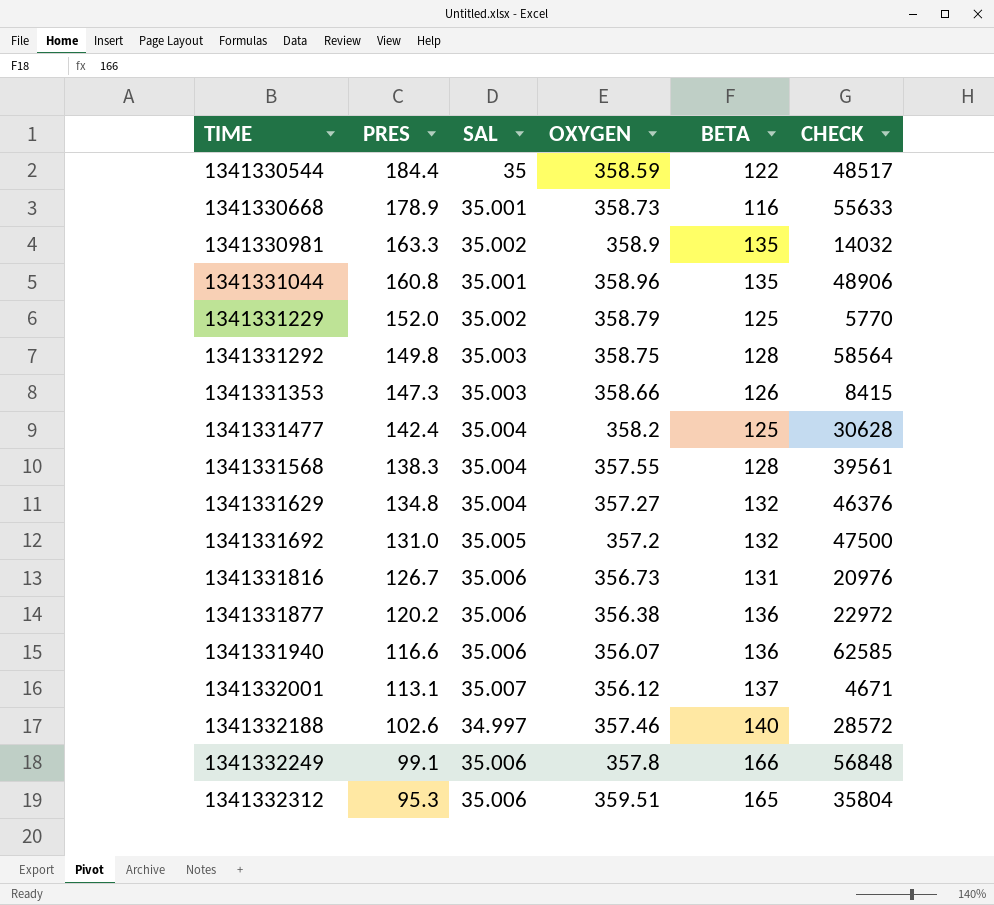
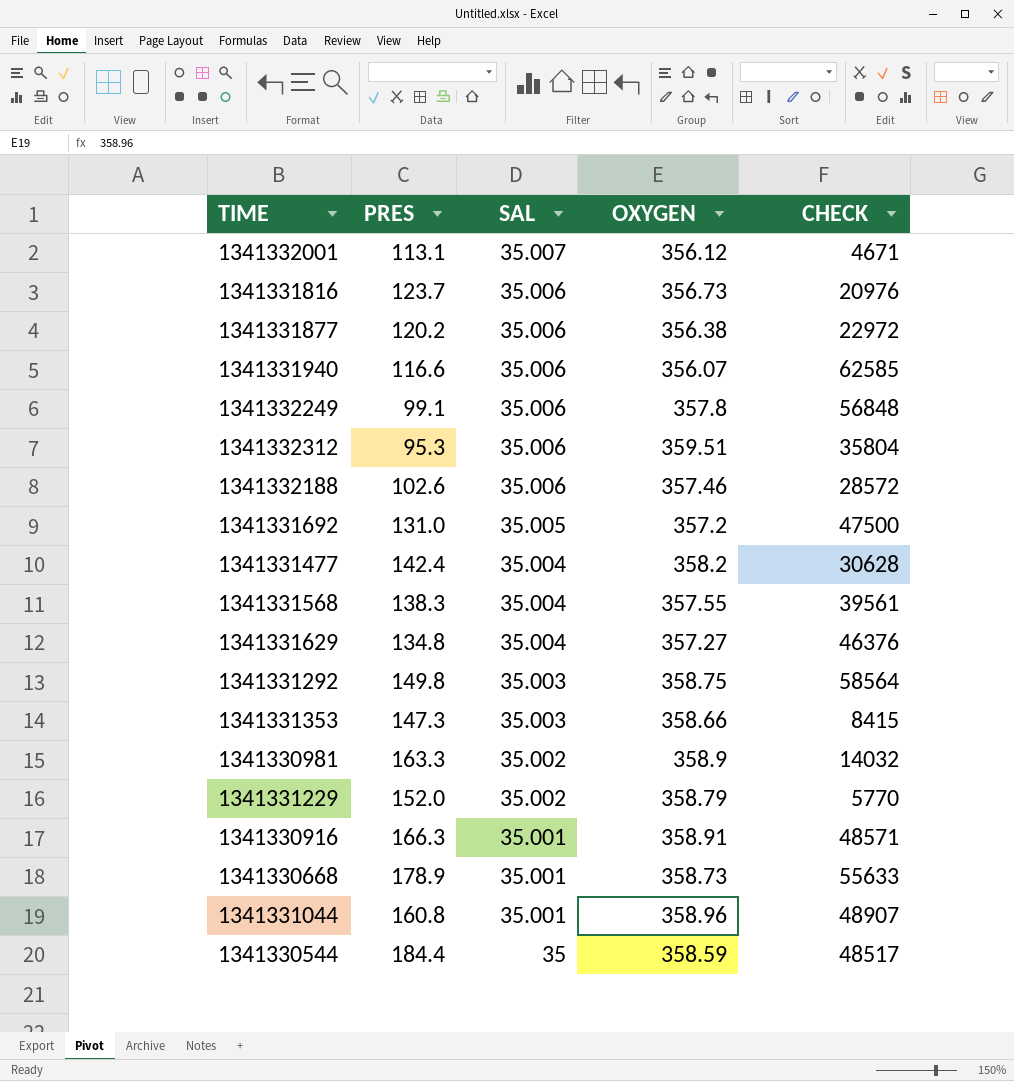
row order: TIME ascending -> SAL descending
column BETA | position: 5 -> none
1341331816 | PRES: 126.7 -> 123.7
1341332188 | SAL: 34.997 -> 35.006
row 1341330916: none -> 166.3 | 35.001 | 358.91 | 48571
1341331044 | CHECK: 48906 -> 48907

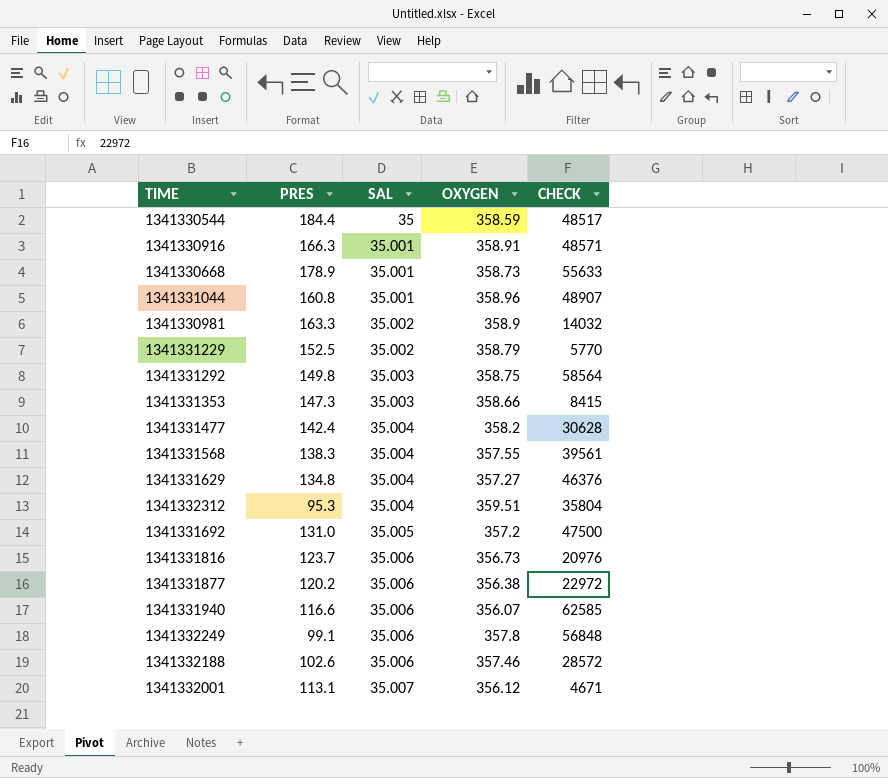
row order: SAL descending -> SAL ascending
1341331229 | PRES: 152.0 -> 152.5
1341332312 | SAL: 35.006 -> 35.004

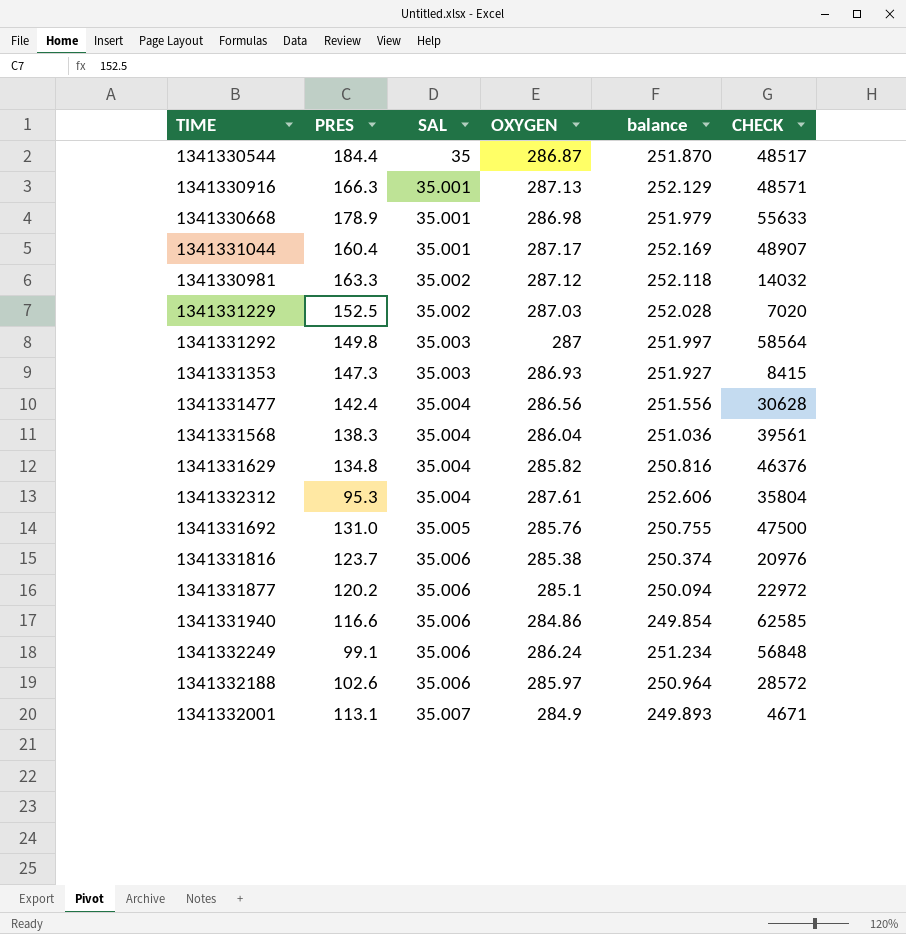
column balance | formula: none -> [OXYGEN] - [SAL]
1341330544 | OXYGEN: 358.59 -> 286.87
1341330916 | OXYGEN: 358.91 -> 287.13
1341330668 | OXYGEN: 358.73 -> 286.98
1341331044 | PRES: 160.8 -> 160.4
1341331044 | OXYGEN: 358.96 -> 287.17
1341330981 | OXYGEN: 358.9 -> 287.12
1341331229 | OXYGEN: 358.79 -> 287.03
1341331229 | CHECK: 5770 -> 7020
1341331292 | OXYGEN: 358.75 -> 287
1341331353 | OXYGEN: 358.66 -> 286.93
1341331477 | OXYGEN: 358.2 -> 286.56
1341331568 | OXYGEN: 357.55 -> 286.04
1341331629 | OXYGEN: 357.27 -> 285.82
1341332312 | OXYGEN: 359.51 -> 287.61
1341331692 | OXYGEN: 357.2 -> 285.76
1341331816 | OXYGEN: 356.73 -> 285.38
1341331877 | OXYGEN: 356.38 -> 285.1
1341331940 | OXYGEN: 356.07 -> 284.86
1341332249 | OXYGEN: 357.8 -> 286.24
1341332188 | OXYGEN: 357.46 -> 285.97
1341332001 | OXYGEN: 356.12 -> 284.9

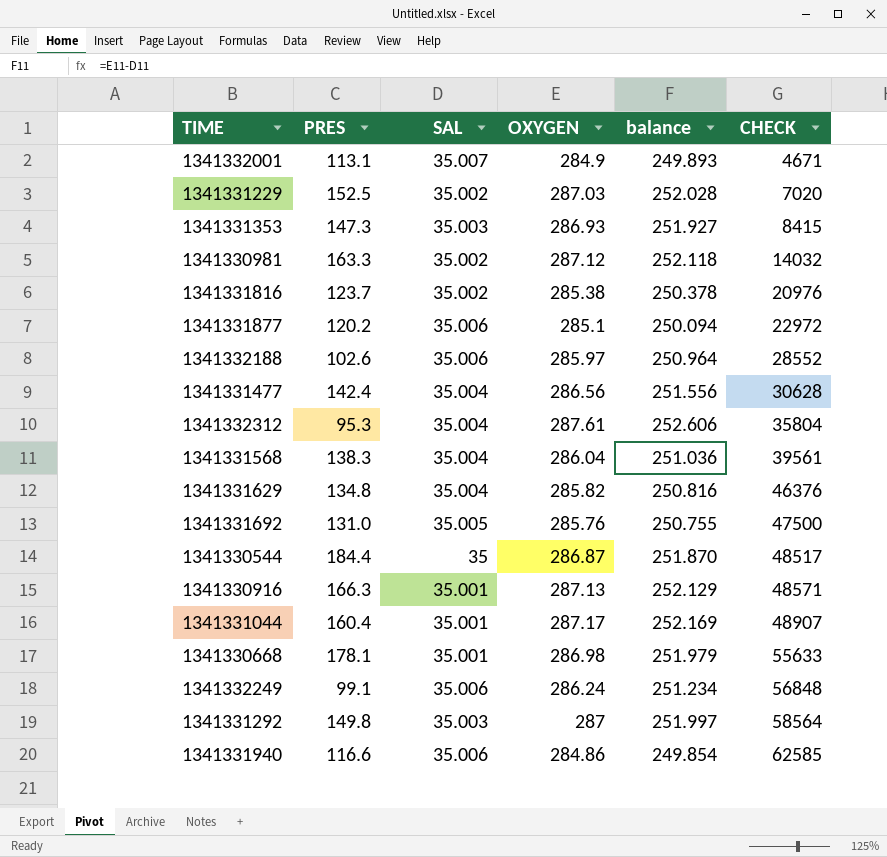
row order: SAL ascending -> CHECK ascending
1341331816 | SAL: 35.006 -> 35.002
1341331816 | balance: 250.374 -> 250.378
1341332188 | CHECK: 28572 -> 28552
1341330668 | PRES: 178.9 -> 178.1

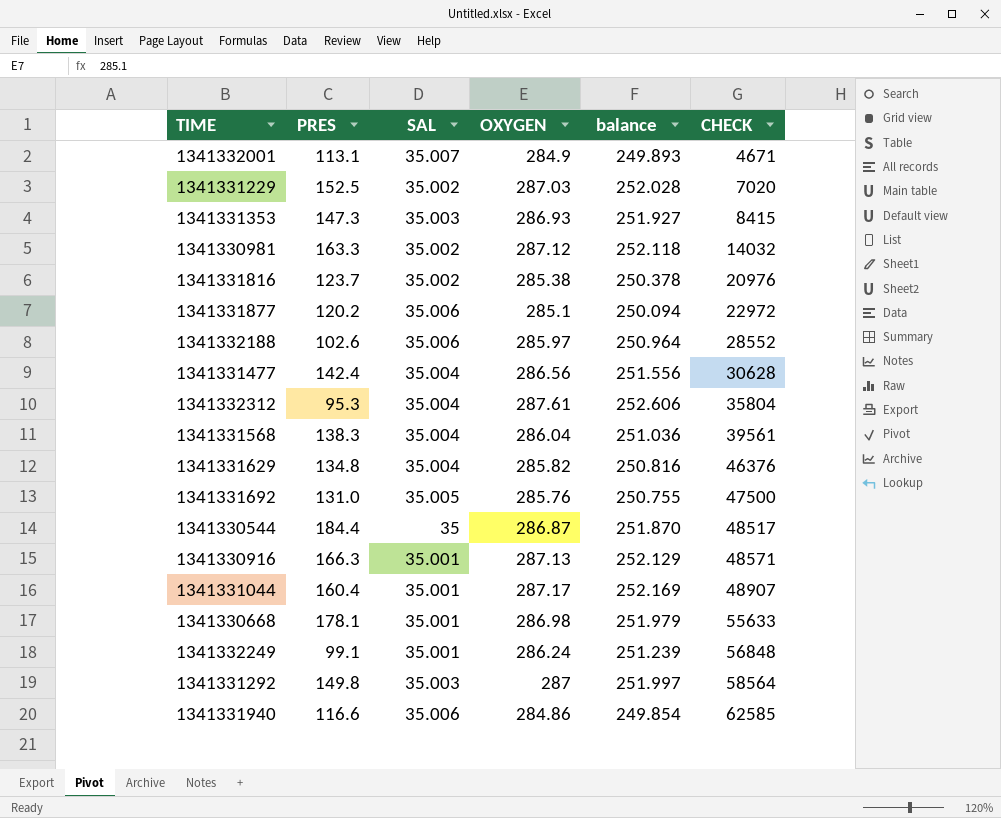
1341332249 | SAL: 35.006 -> 35.001
1341332249 | balance: 251.234 -> 251.239

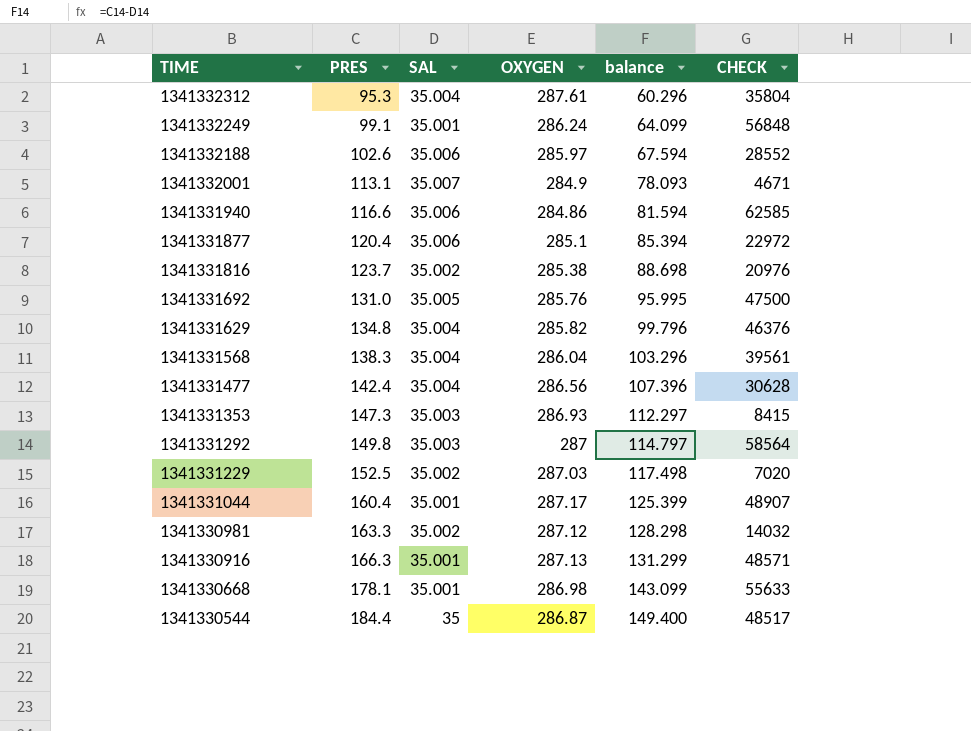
row order: CHECK ascending -> TIME descending
column balance | formula: [OXYGEN] - [SAL] -> [PRES] - [SAL]
1341331877 | PRES: 120.2 -> 120.4

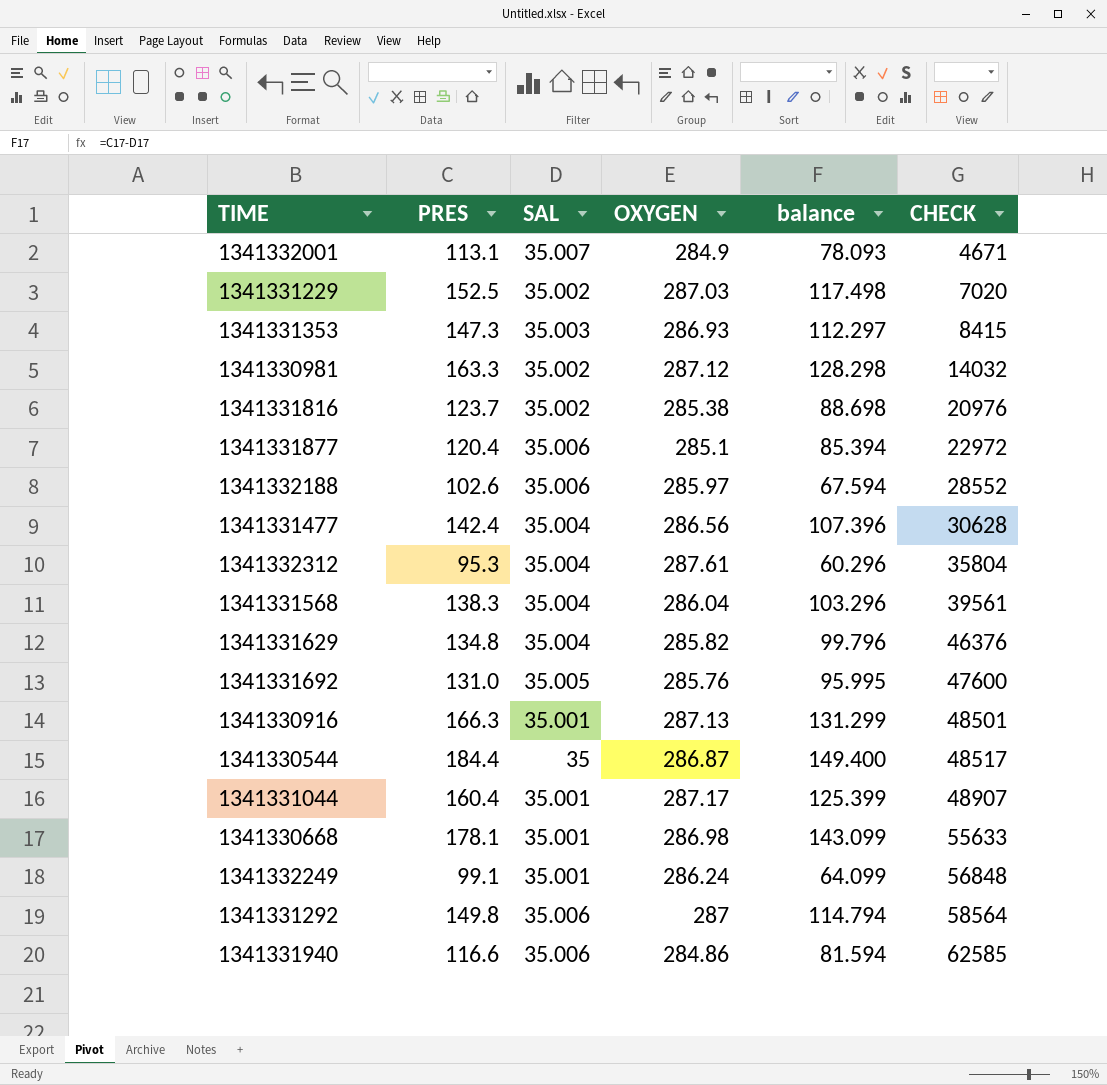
row order: TIME descending -> CHECK ascending
1341331692 | CHECK: 47500 -> 47600
1341330916 | CHECK: 48571 -> 48501
1341331292 | SAL: 35.003 -> 35.006
1341331292 | balance: 114.797 -> 114.794

